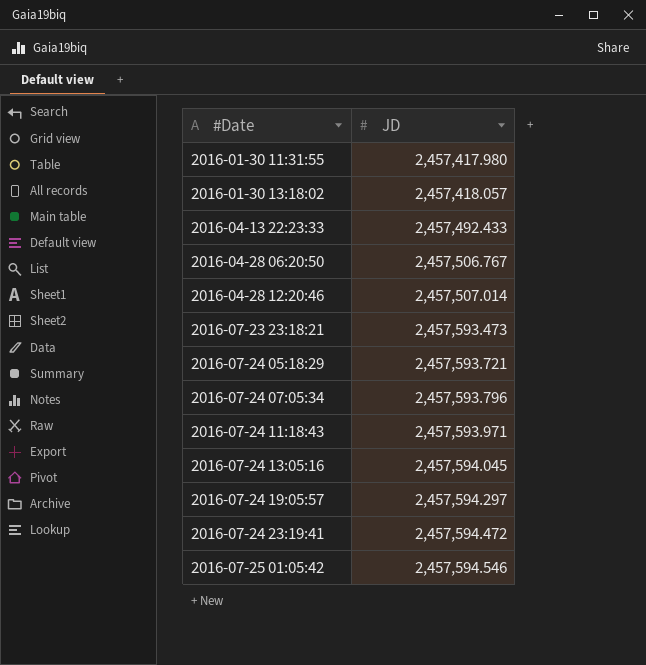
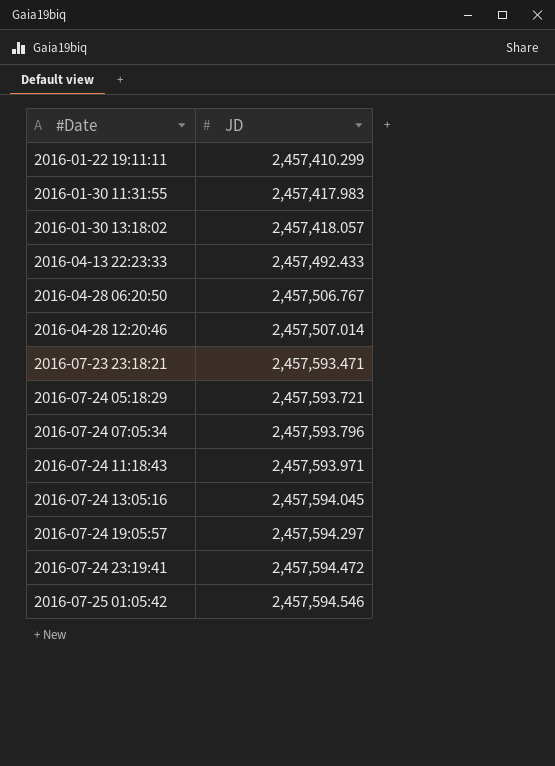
row 2016-01-22 19:11:11: none -> 2,457,410.299
2016-01-30 11:31:55 | JD: 2,457,417.980 -> 2,457,417.983
2016-07-23 23:18:21 | JD: 2,457,593.473 -> 2,457,593.471

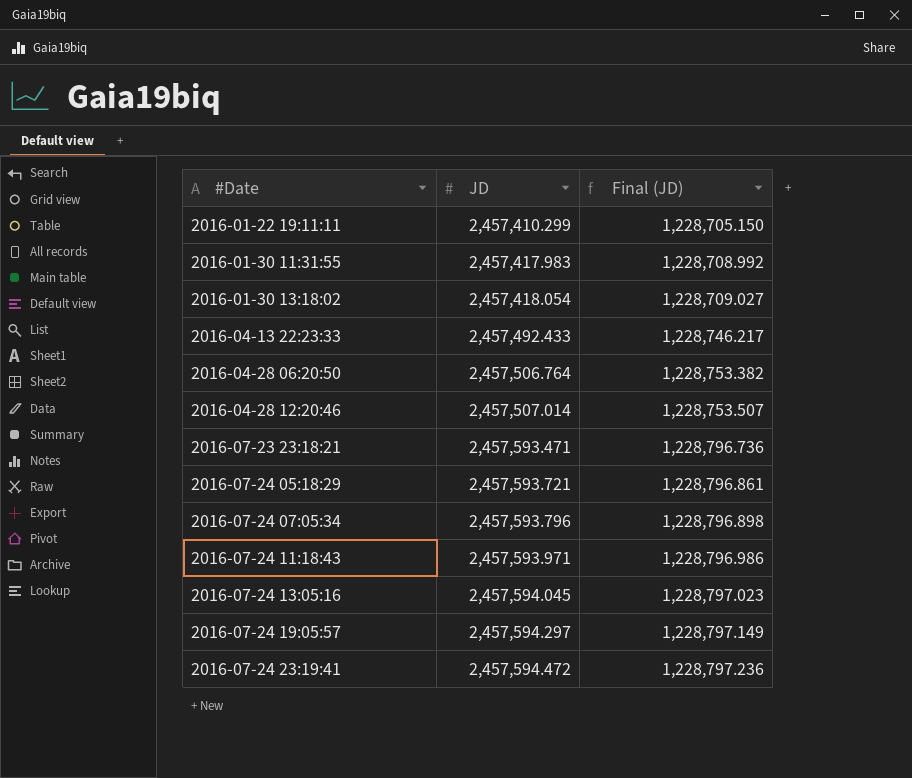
column Final (JD) | formula: none -> [JD] * 0.5
row 2016-07-25 01:05:42: 2,457,594.546 -> none
2016-01-30 13:18:02 | JD: 2,457,418.057 -> 2,457,418.054
2016-04-28 06:20:50 | JD: 2,457,506.767 -> 2,457,506.764

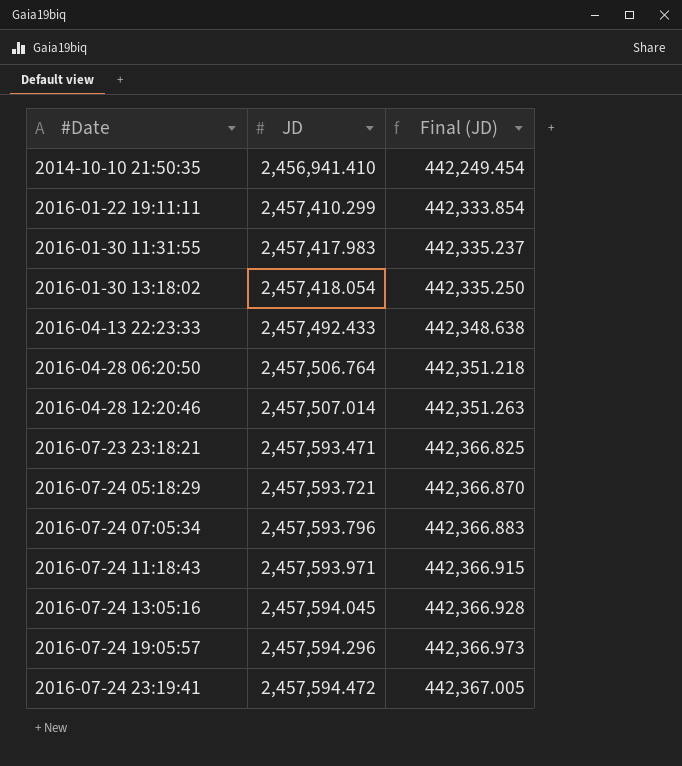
column Final (JD) | formula: [JD] * 0.5 -> [JD] * 0.18
row 2014-10-10 21:50:35: none -> 2,456,941.410 | 442,249.454
2016-07-24 19:05:57 | JD: 2,457,594.297 -> 2,457,594.296

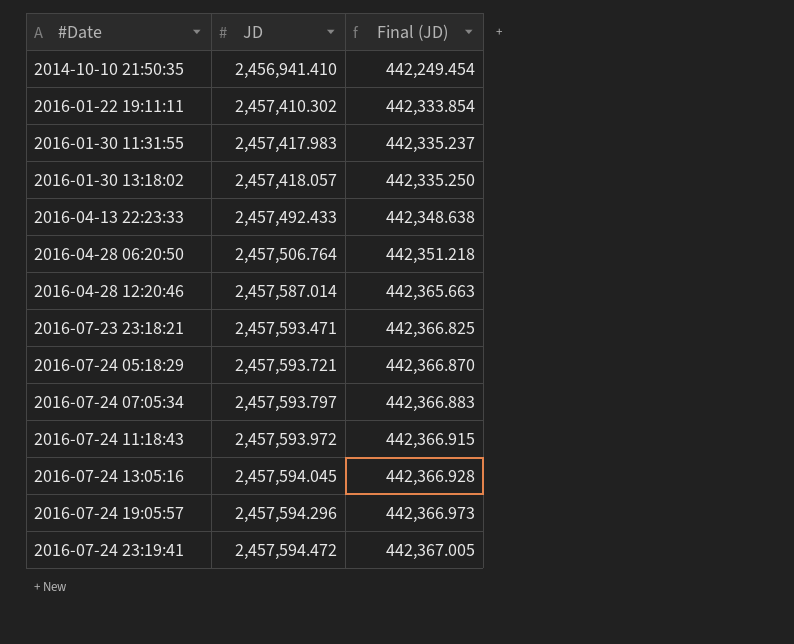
2016-01-22 19:11:11 | JD: 2,457,410.299 -> 2,457,410.302
2016-01-30 13:18:02 | JD: 2,457,418.054 -> 2,457,418.057
2016-04-28 12:20:46 | JD: 2,457,507.014 -> 2,457,587.014
2016-04-28 12:20:46 | Final (JD): 442,351.263 -> 442,365.663
2016-07-24 07:05:34 | JD: 2,457,593.796 -> 2,457,593.797
2016-07-24 11:18:43 | JD: 2,457,593.971 -> 2,457,593.972

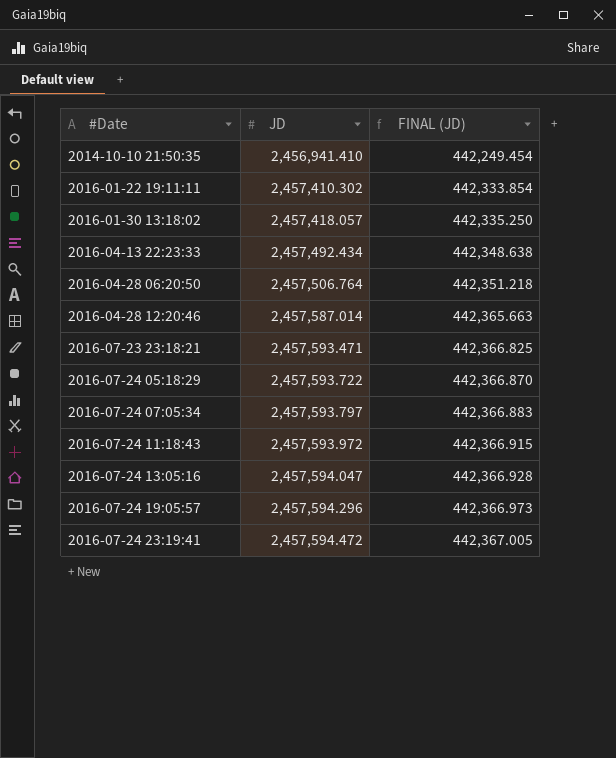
column name: Final (JD) -> FINAL (JD)
row 2016-01-30 11:31:55: 2,457,417.983 | 442,335.237 -> none
2016-04-13 22:23:33 | JD: 2,457,492.433 -> 2,457,492.434
2016-07-24 05:18:29 | JD: 2,457,593.721 -> 2,457,593.722
2016-07-24 13:05:16 | JD: 2,457,594.045 -> 2,457,594.047

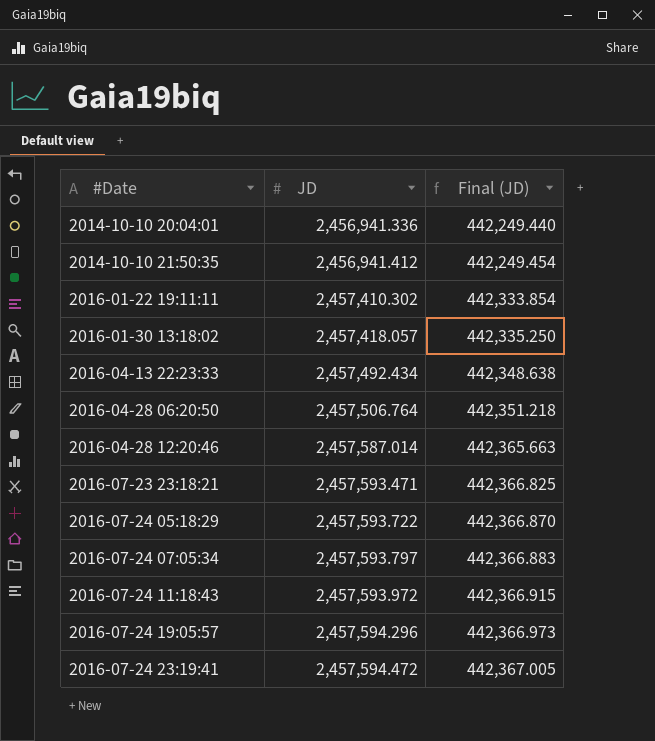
column name: FINAL (JD) -> Final (JD)
row 2016-07-24 13:05:16: 2,457,594.047 | 442,366.928 -> none
row 2014-10-10 20:04:01: none -> 2,456,941.336 | 442,249.440
2014-10-10 21:50:35 | JD: 2,456,941.410 -> 2,456,941.412

